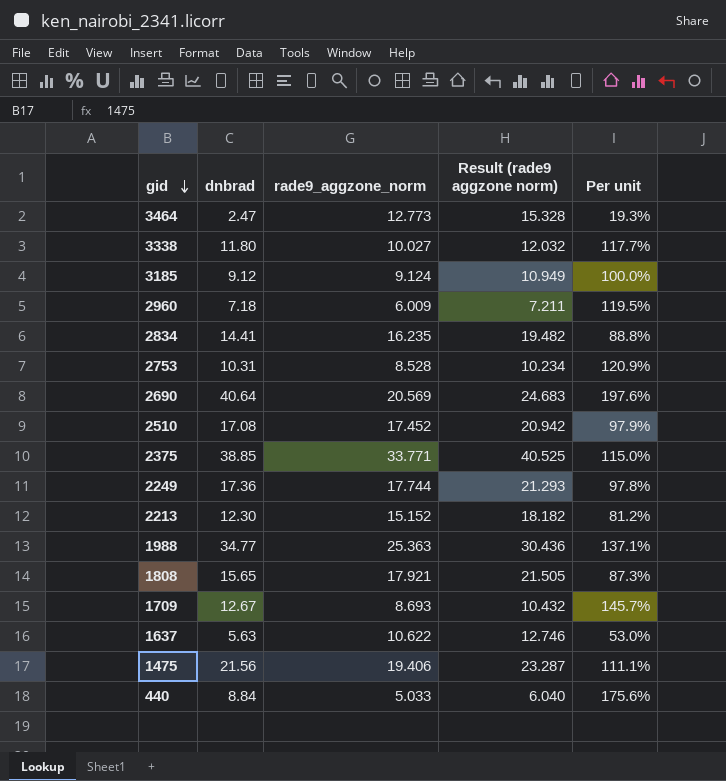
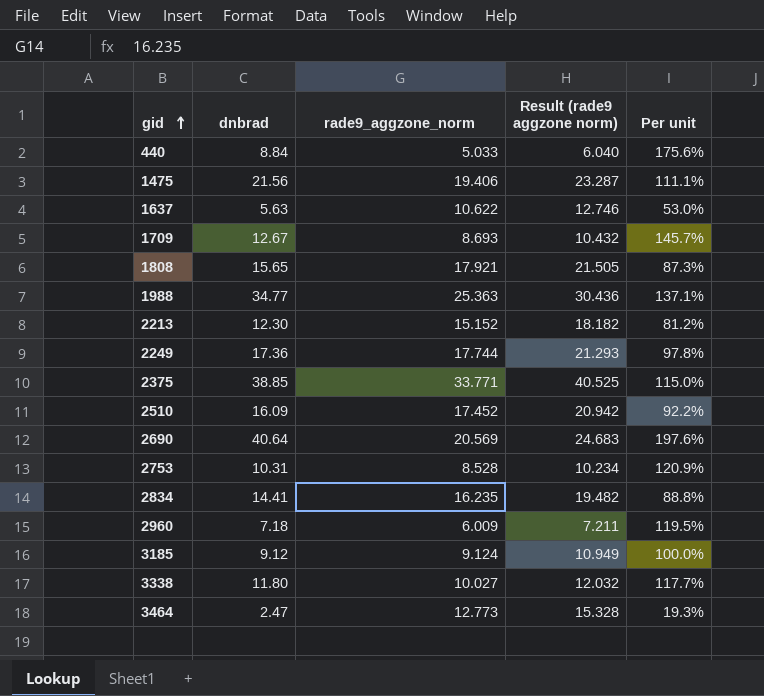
row order: gid descending -> gid ascending
2510 | dnbrad: 17.08 -> 16.09
2510 | Per unit: 97.9% -> 92.2%

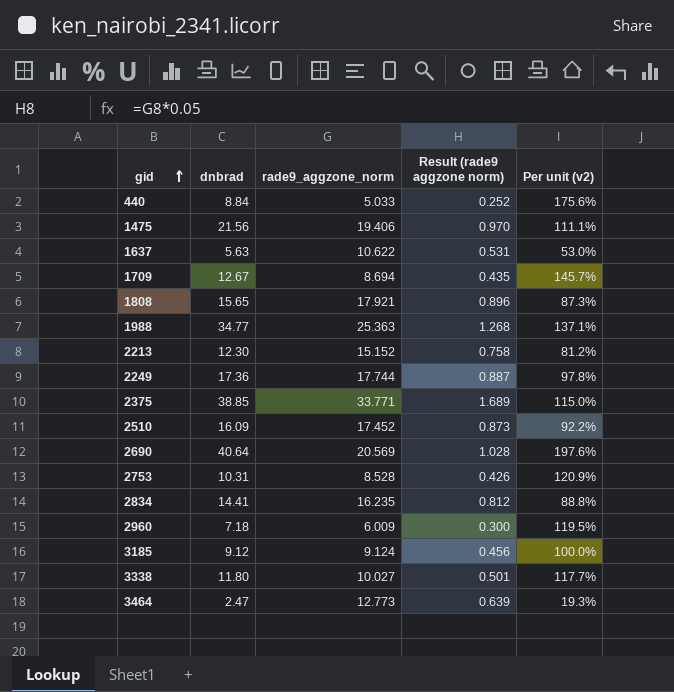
column Result (rade9 aggzone norm) | formula: [rade9_aggzone_norm] * 1.2 -> [rade9_aggzone_norm] * 0.05
column name: Per unit -> Per unit (v2)
1709 | rade9_aggzone_norm: 8.693 -> 8.694

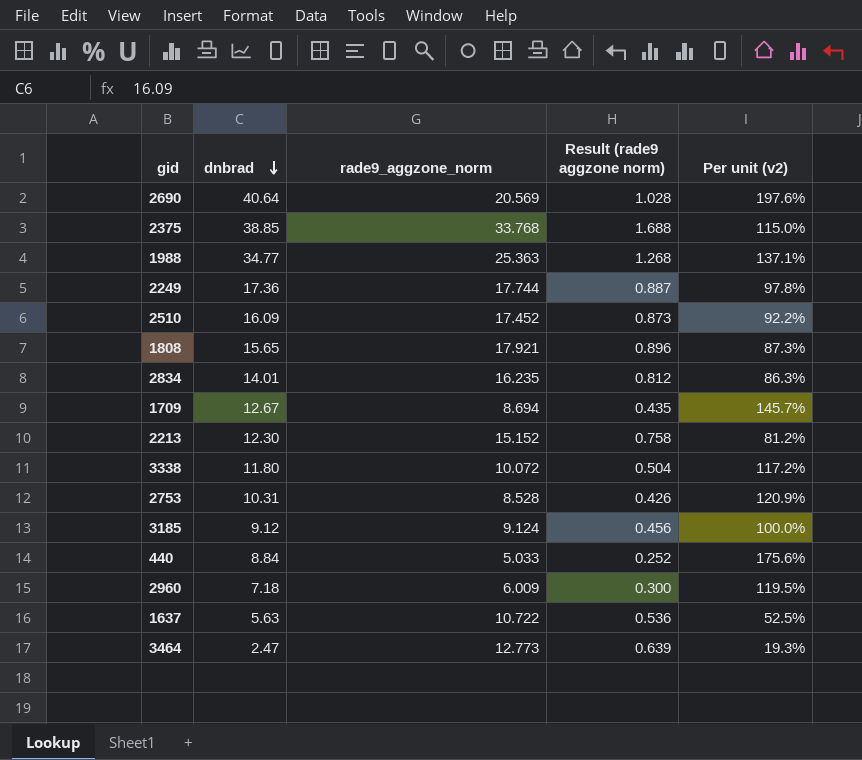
row order: gid ascending -> dnbrad descending
row 1475: 21.56 | 19.406 | 0.970 | 111.1% -> none
2375 | rade9_aggzone_norm: 33.771 -> 33.768
2375 | Result (rade9 aggzone norm): 1.689 -> 1.688
2834 | dnbrad: 14.41 -> 14.01
2834 | Per unit (v2): 88.8% -> 86.3%
3338 | rade9_aggzone_norm: 10.027 -> 10.072
3338 | Result (rade9 aggzone norm): 0.501 -> 0.504
3338 | Per unit (v2): 117.7% -> 117.2%
1637 | rade9_aggzone_norm: 10.622 -> 10.722
1637 | Result (rade9 aggzone norm): 0.531 -> 0.536
1637 | Per unit (v2): 53.0% -> 52.5%

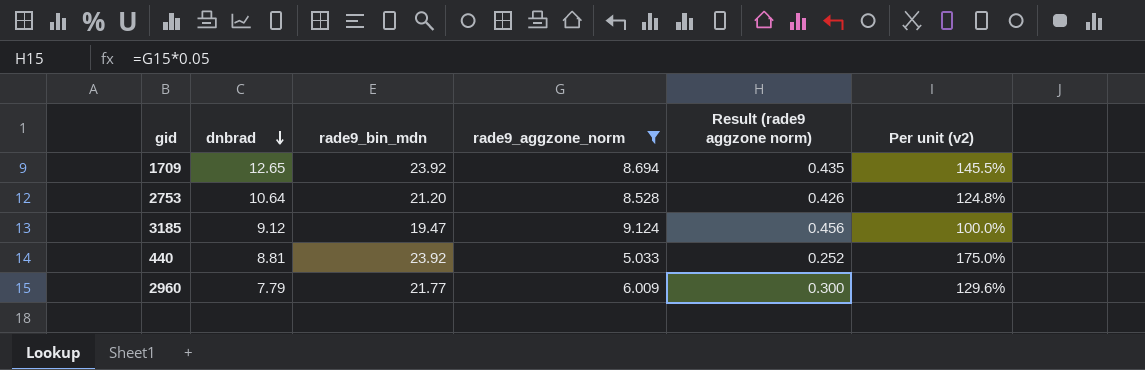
filter: none -> rade9_aggzone_norm <= 9.124
column rade9_bin_mdn | position: none -> 3
1709 | dnbrad: 12.67 -> 12.65
1709 | Per unit (v2): 145.7% -> 145.5%
2753 | dnbrad: 10.31 -> 10.64
2753 | Per unit (v2): 120.9% -> 124.8%
440 | dnbrad: 8.84 -> 8.81
440 | Per unit (v2): 175.6% -> 175.0%
2960 | dnbrad: 7.18 -> 7.79
2960 | Per unit (v2): 119.5% -> 129.6%

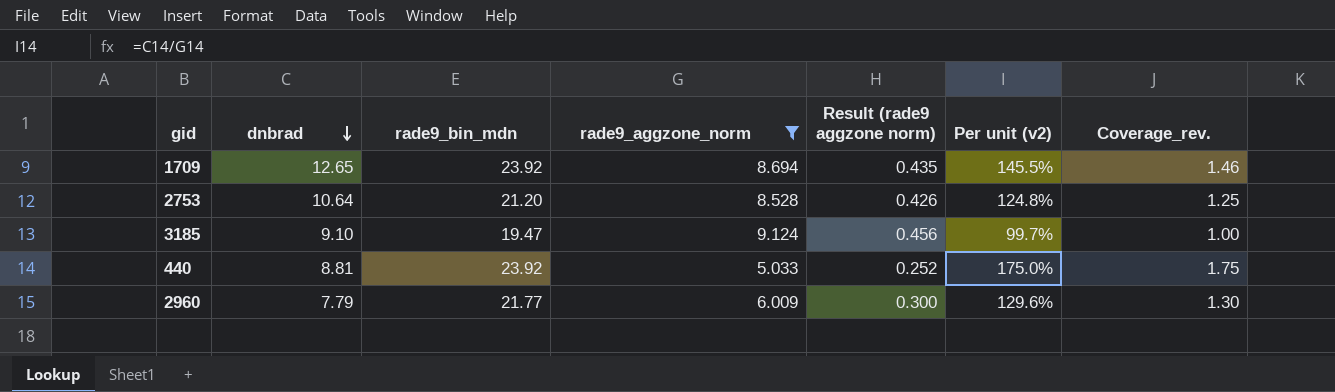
column Coverage_rev. | formula: none -> [dnbrad] / [rade9_aggzone_norm]
3185 | dnbrad: 9.12 -> 9.10
3185 | Per unit (v2): 100.0% -> 99.7%

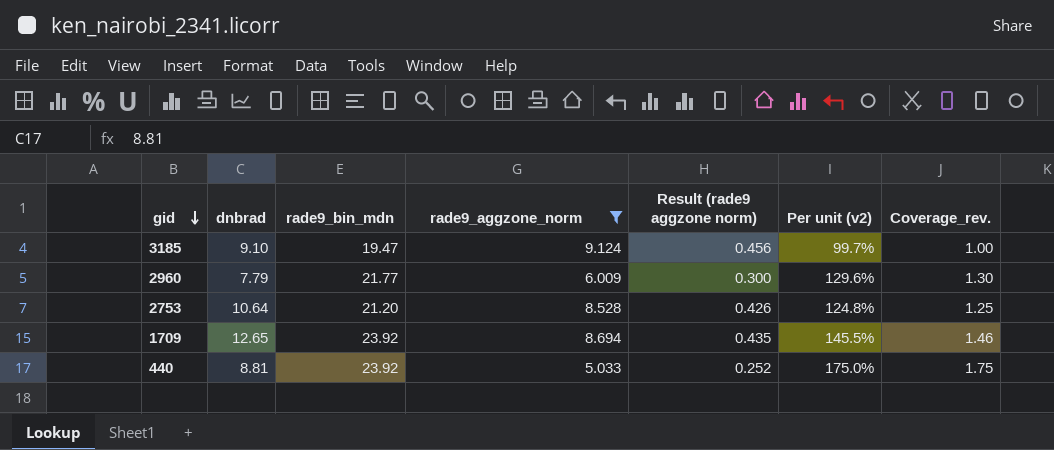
row order: dnbrad descending -> gid descending

